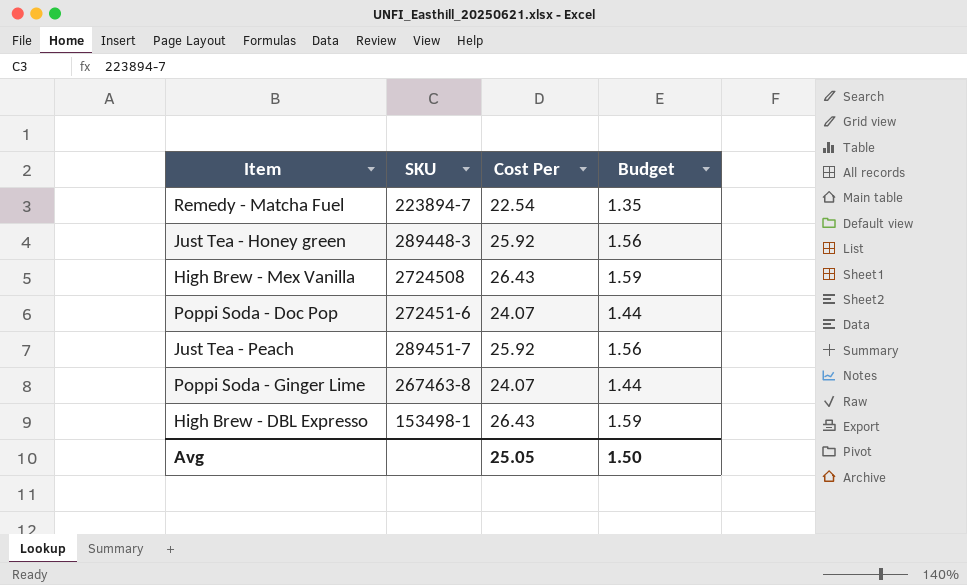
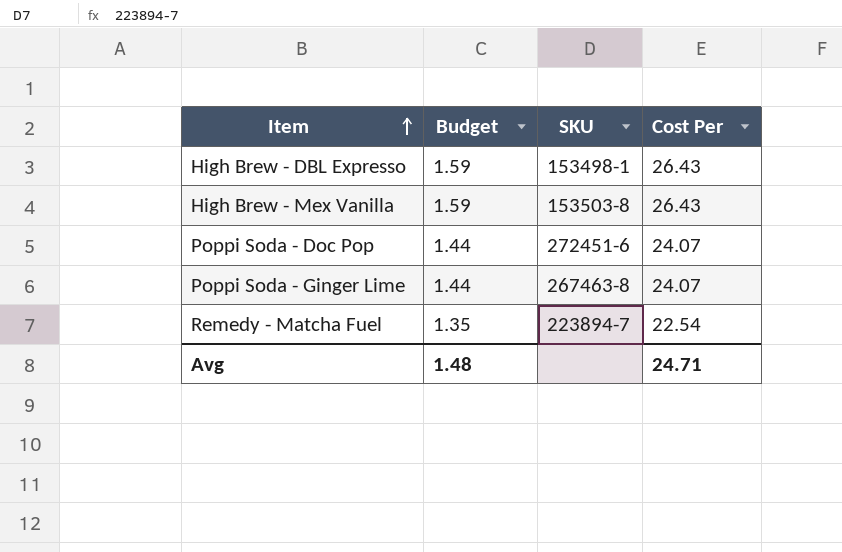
row order: none -> Item ascending
column Budget | position: 4 -> 2
row Just Tea - Honey green: 289448-3 | 25.92 | 1.56 -> none
row Just Tea - Peach: 289451-7 | 25.92 | 1.56 -> none
High Brew - Mex Vanilla | SKU: 2724508 -> 153503-8
Avg | Budget: 1.50 -> 1.48
Avg | Cost Per: 25.05 -> 24.71

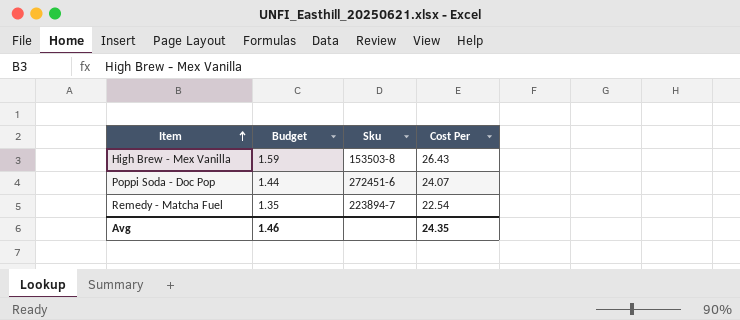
column name: SKU -> Sku
row High Brew - DBL Expresso: 1.59 | 153498-1 | 26.43 -> none
row Poppi Soda - Ginger Lime: 1.44 | 267463-8 | 24.07 -> none
Avg | Budget: 1.48 -> 1.46
Avg | Cost Per: 24.71 -> 24.35

